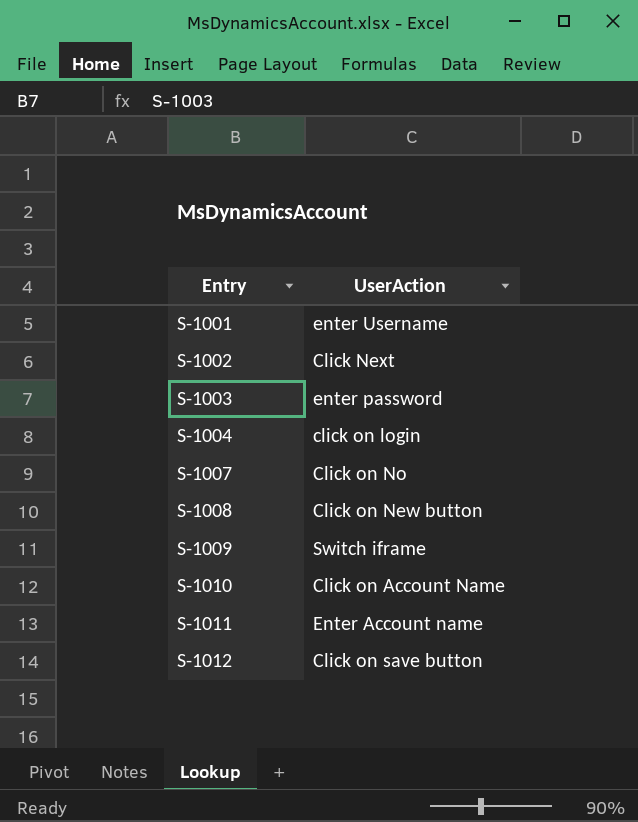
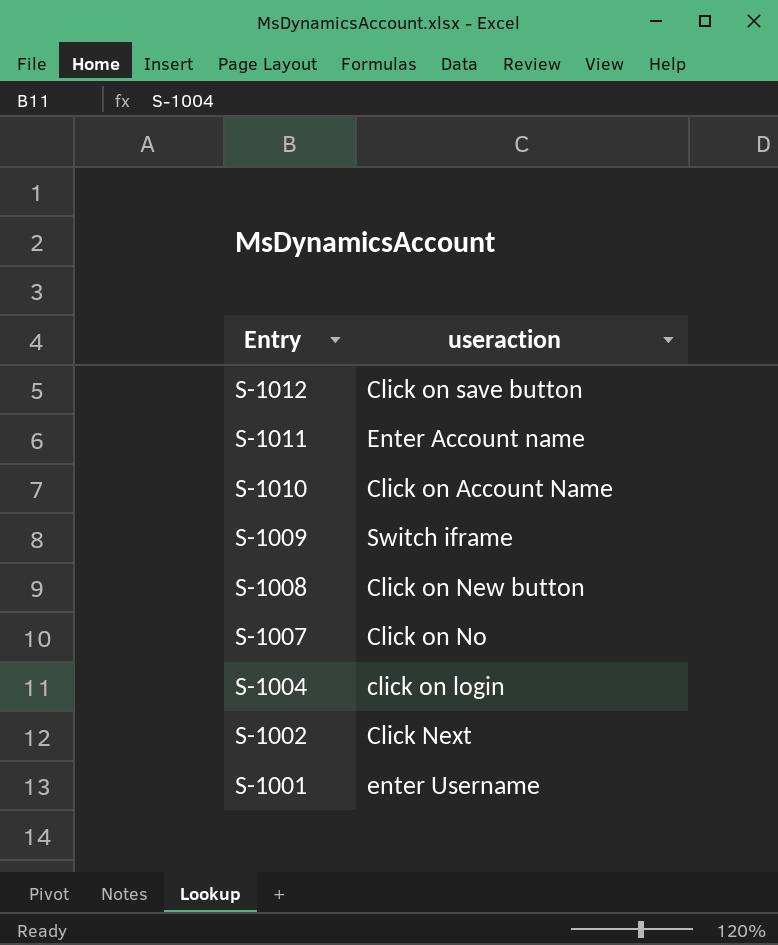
row order: Entry ascending -> Entry descending
column name: UserAction -> useraction
row S-1003: enter password -> none

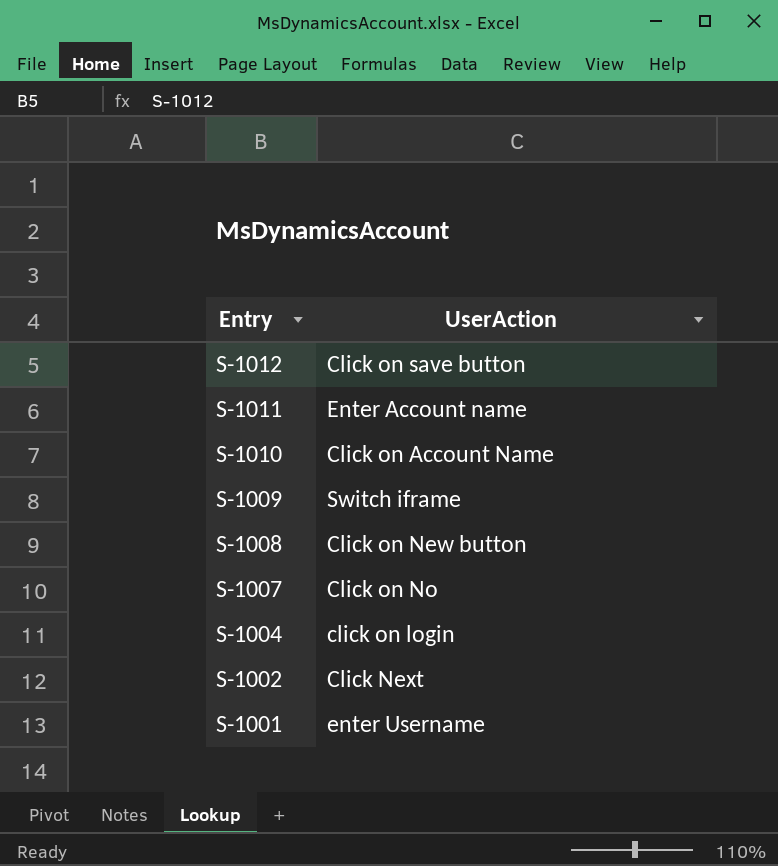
column name: useraction -> UserAction

